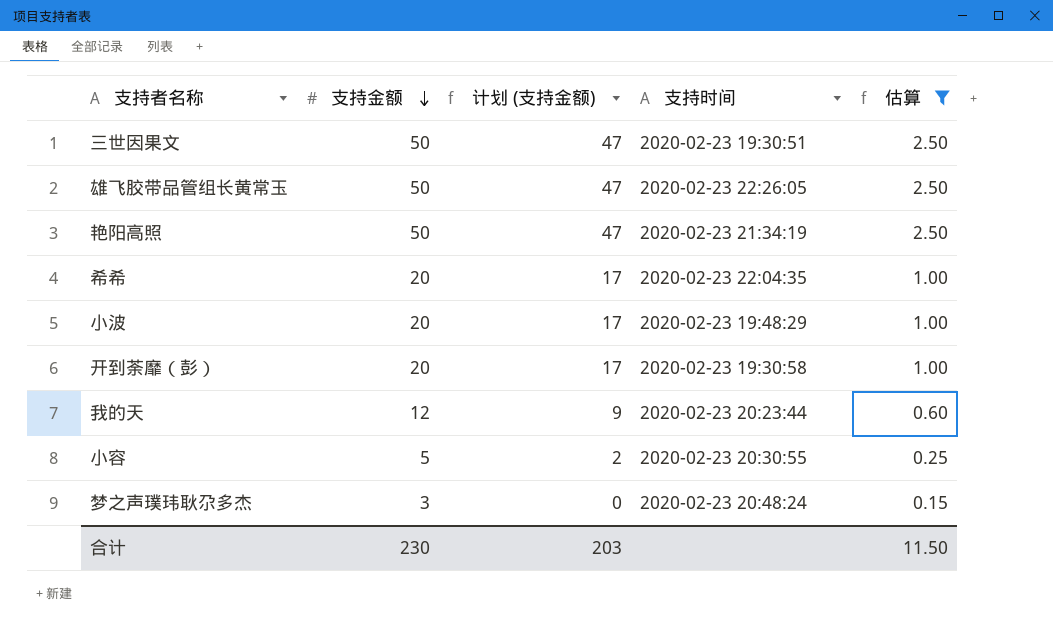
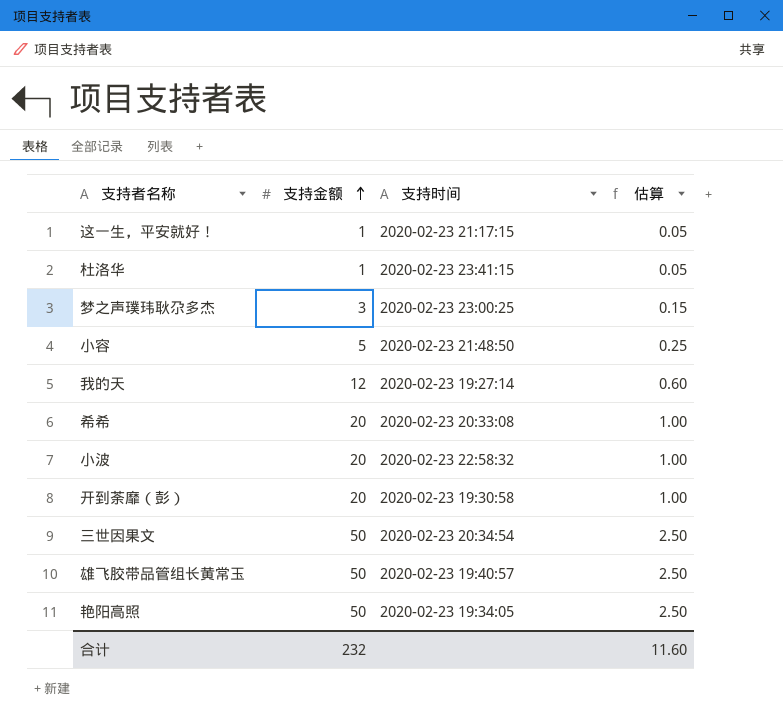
filter: 估算 != 0.05 -> none
row order: 支持金额 descending -> 支持金额 ascending
column 计划 (支持金额) | formula: [支持金额] - 3 -> none
梦之声璞玮耿尕多杰 | 支持时间: 2020-02-23 20:48:24 -> 2020-02-23 23:00:25
小容 | 支持时间: 2020-02-23 20:30:55 -> 2020-02-23 21:48:50
我的天 | 支持时间: 2020-02-23 20:23:44 -> 2020-02-23 19:27:14
希希 | 支持时间: 2020-02-23 22:04:35 -> 2020-02-23 20:33:08
小波 | 支持时间: 2020-02-23 19:48:29 -> 2020-02-23 22:58:32
三世因果文 | 支持时间: 2020-02-23 19:30:51 -> 2020-02-23 20:34:54
雄飞胶带品管组长黄常玉 | 支持时间: 2020-02-23 22:26:05 -> 2020-02-23 19:40:57
艳阳高照 | 支持时间: 2020-02-23 21:34:19 -> 2020-02-23 19:34:05
合计 | 支持金额: 230 -> 232
合计 | 估算: 11.50 -> 11.60

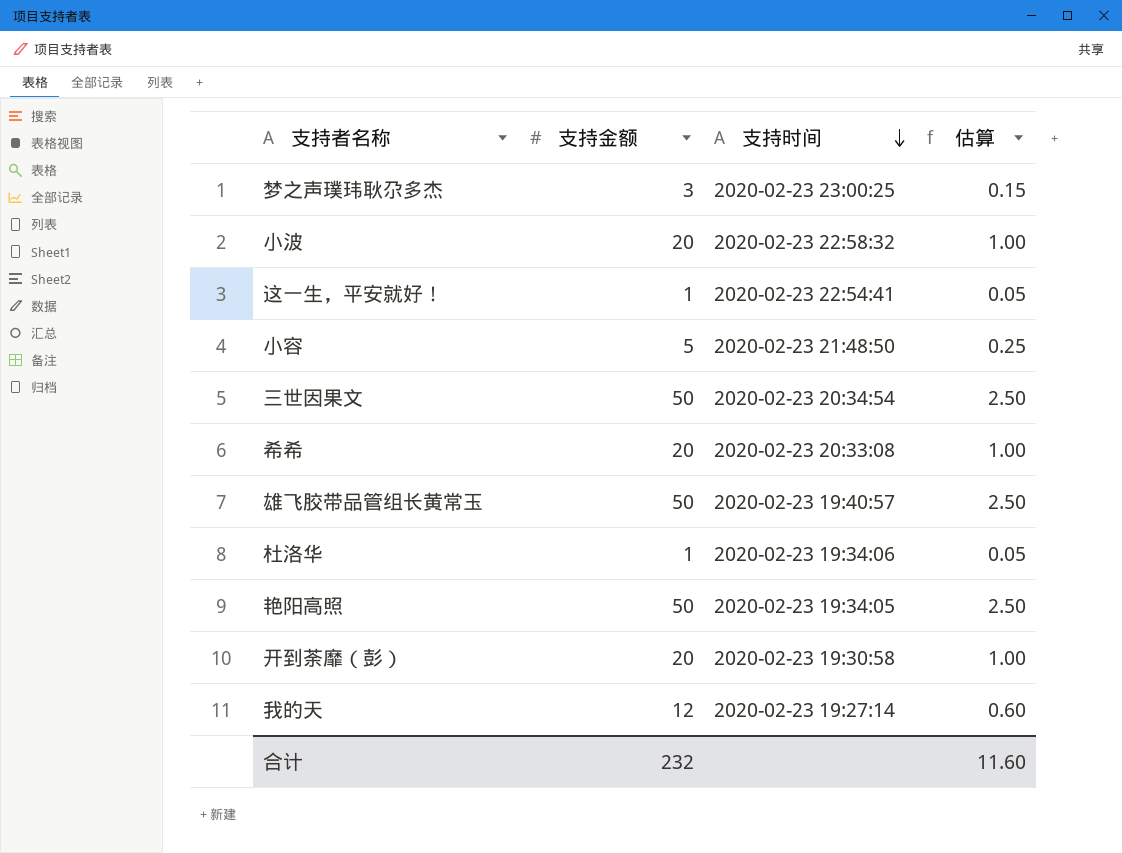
row order: 支持金额 ascending -> 支持时间 descending
这一生，平安就好！ | 支持时间: 2020-02-23 21:17:15 -> 2020-02-23 22:54:41
杜洛华 | 支持时间: 2020-02-23 23:41:15 -> 2020-02-23 19:34:06

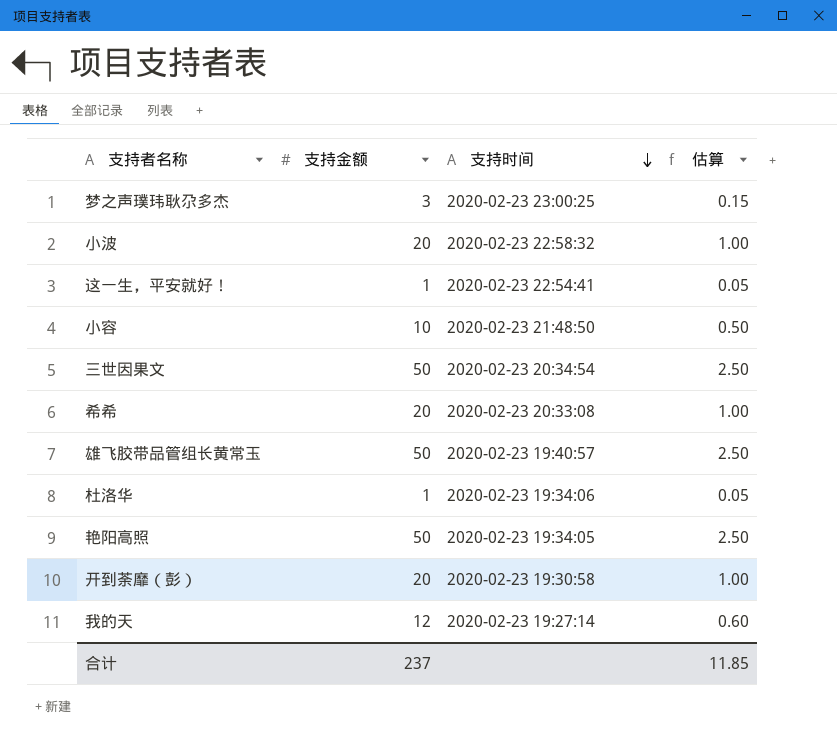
小容 | 支持金额: 5 -> 10
小容 | 估算: 0.25 -> 0.50
合计 | 支持金额: 232 -> 237
合计 | 估算: 11.60 -> 11.85

